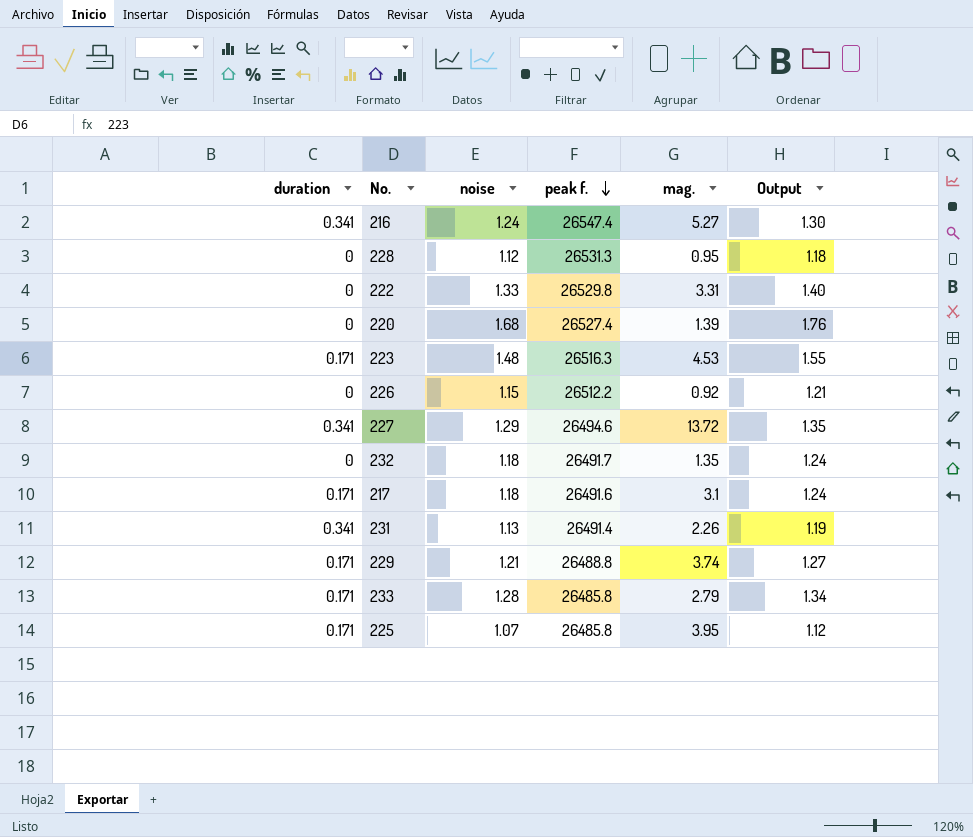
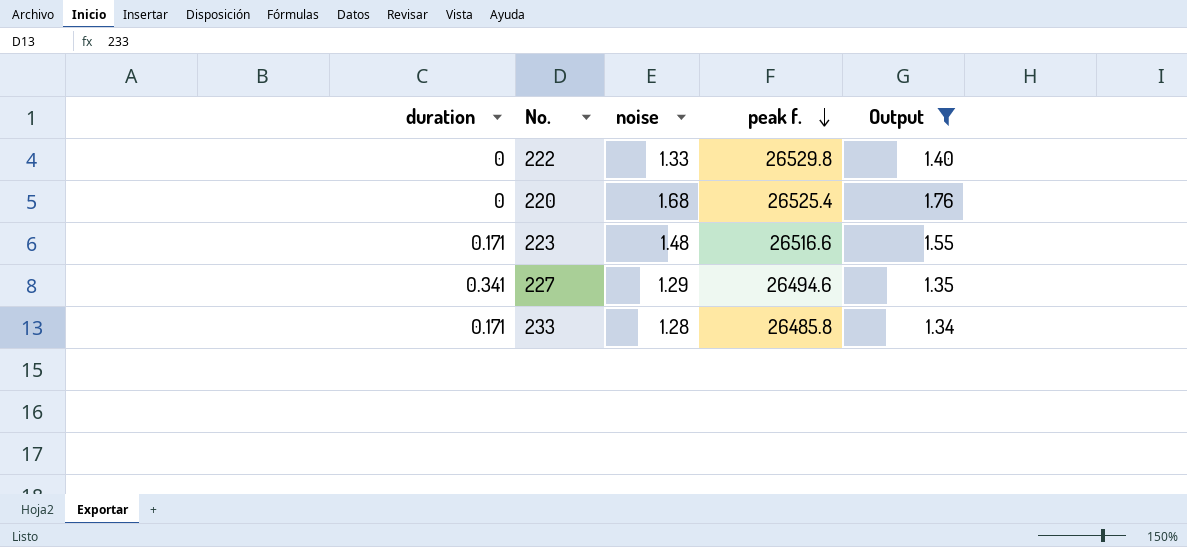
filter: none -> Output >= 1.34
column mag. | position: 5 -> none
220 | peak f.: 26527.4 -> 26525.4
223 | peak f.: 26516.3 -> 26516.6

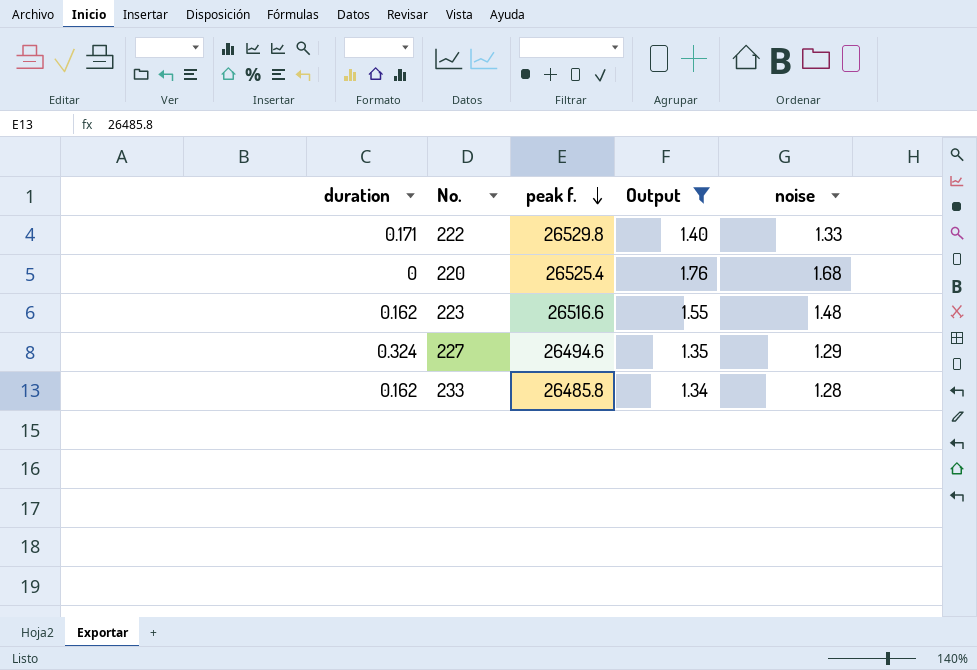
column noise | position: 3 -> 5
222 | duration: 0 -> 0.171
223 | duration: 0.171 -> 0.162
227 | duration: 0.341 -> 0.324
233 | duration: 0.171 -> 0.162

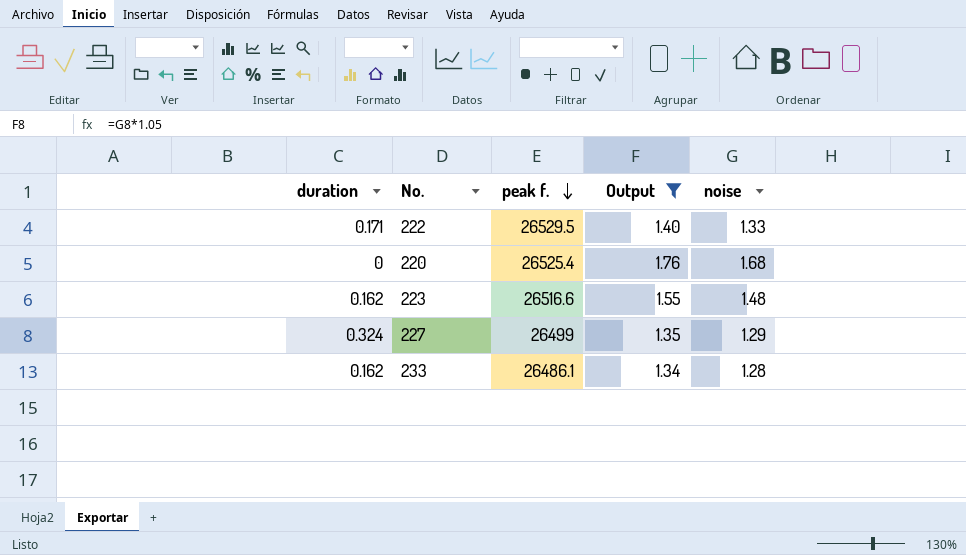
222 | peak f.: 26529.8 -> 26529.5
227 | peak f.: 26494.6 -> 26499
233 | peak f.: 26485.8 -> 26486.1

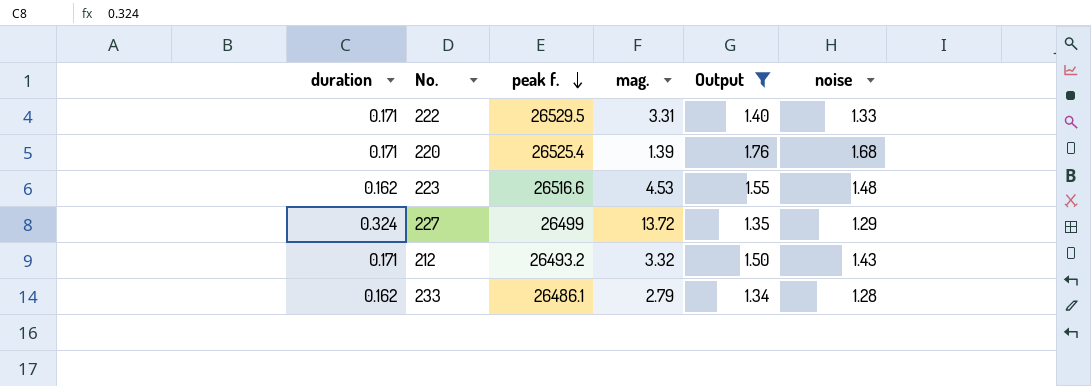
column mag. | position: none -> 4
220 | duration: 0 -> 0.171
row 212: none -> 0.171 | 26493.2 | 3.32 | 1.50 | 1.43

